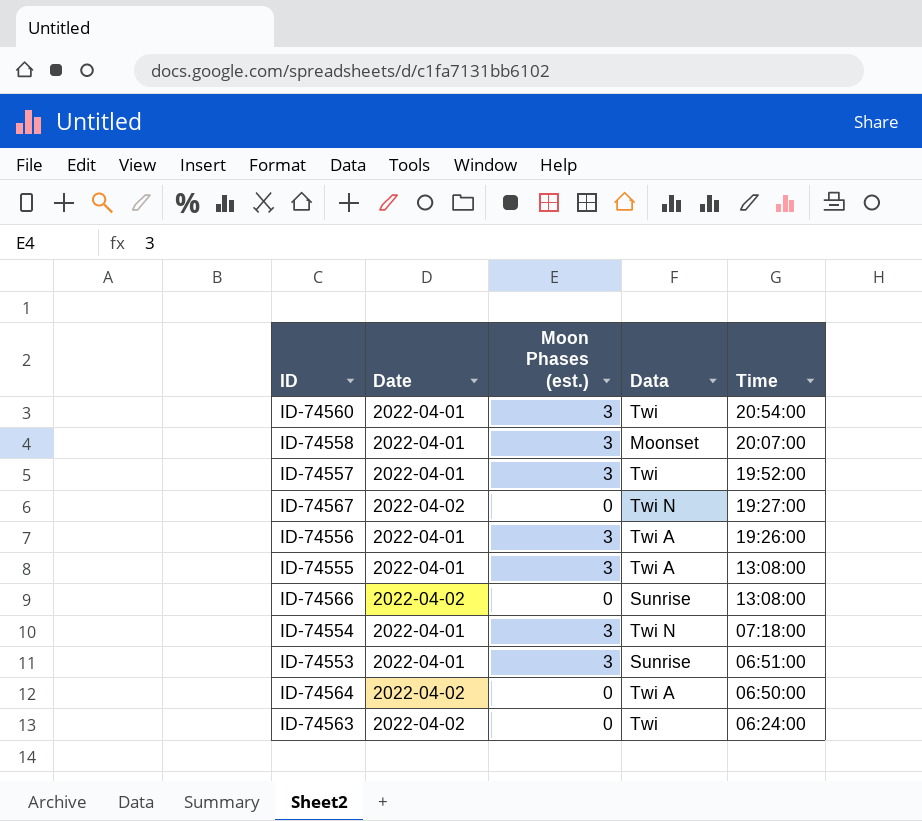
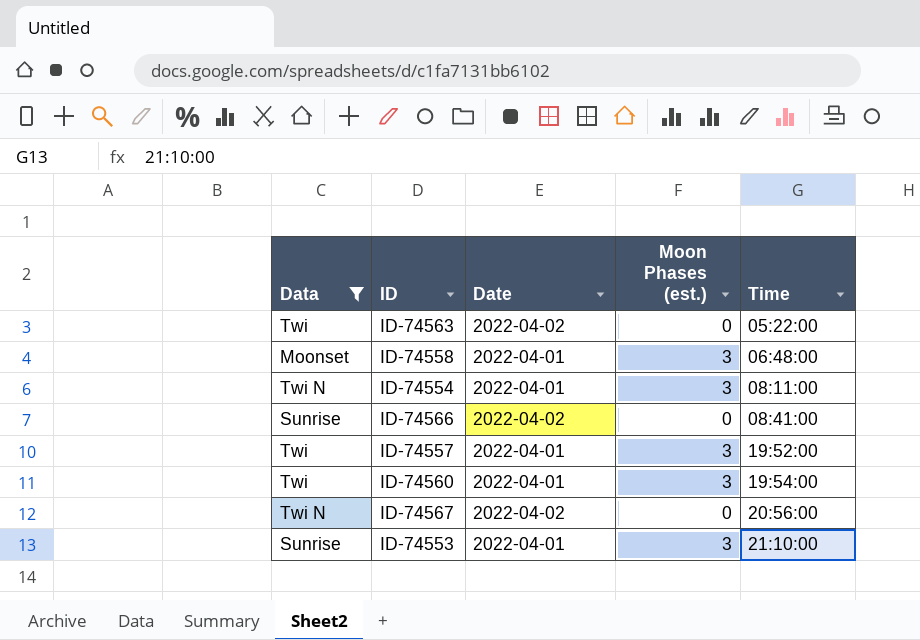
filter: none -> Data != Twi A
row order: Time descending -> Time ascending
column Data | position: 4 -> 1
ID-74563 | Time: 06:24:00 -> 05:22:00
ID-74558 | Time: 20:07:00 -> 06:48:00
ID-74554 | Time: 07:18:00 -> 08:11:00
ID-74566 | Time: 13:08:00 -> 08:41:00
ID-74560 | Time: 20:54:00 -> 19:54:00
ID-74567 | Time: 19:27:00 -> 20:56:00
ID-74553 | Time: 06:51:00 -> 21:10:00

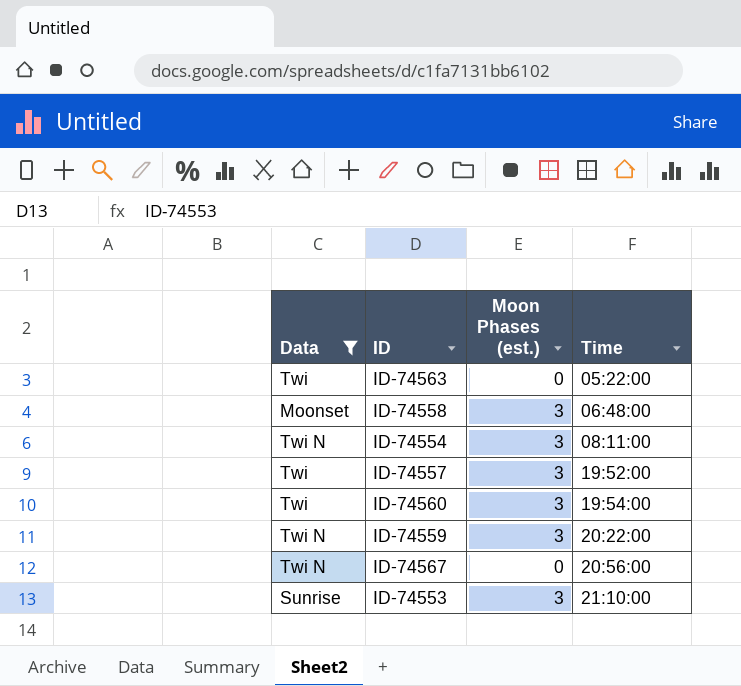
column Date | position: 3 -> none
row ID-74566: Sunrise | 2022-04-02 | 0 | 08:41:00 -> none
row ID-74559: none -> Twi N | 3 | 20:22:00

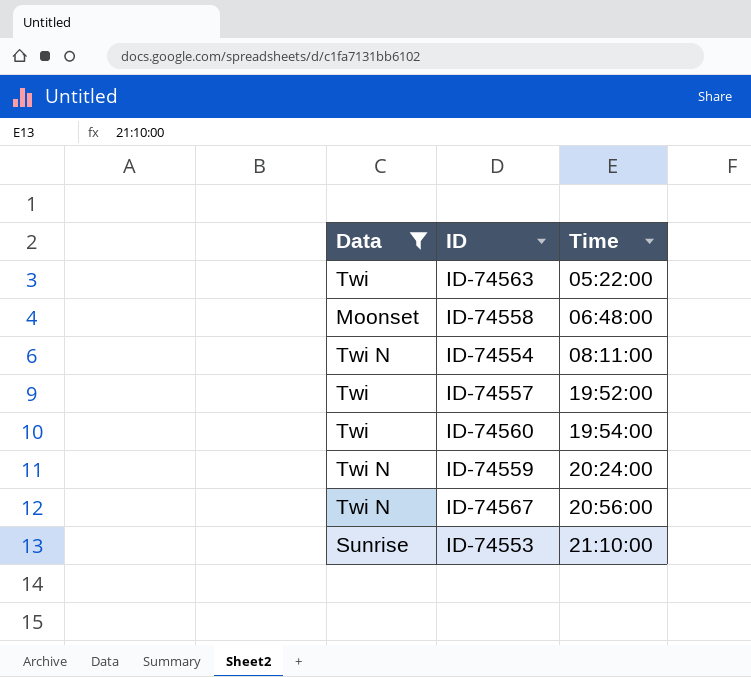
column Moon Phases (est.) | position: 3 -> none
ID-74559 | Time: 20:22:00 -> 20:24:00

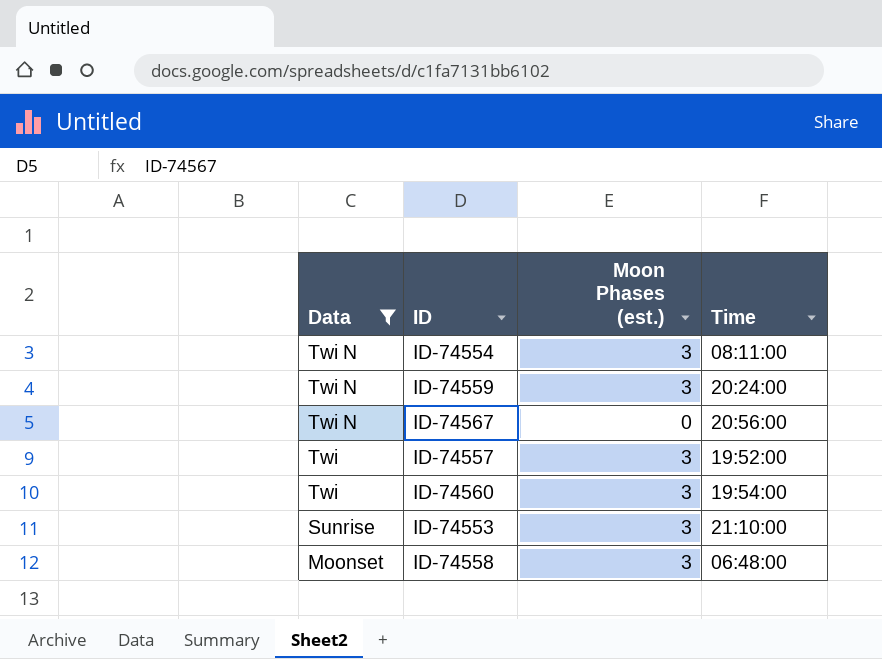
row order: Time ascending -> Data descending
column Moon Phases (est.) | position: none -> 3
row ID-74563: Twi | 05:22:00 -> none

